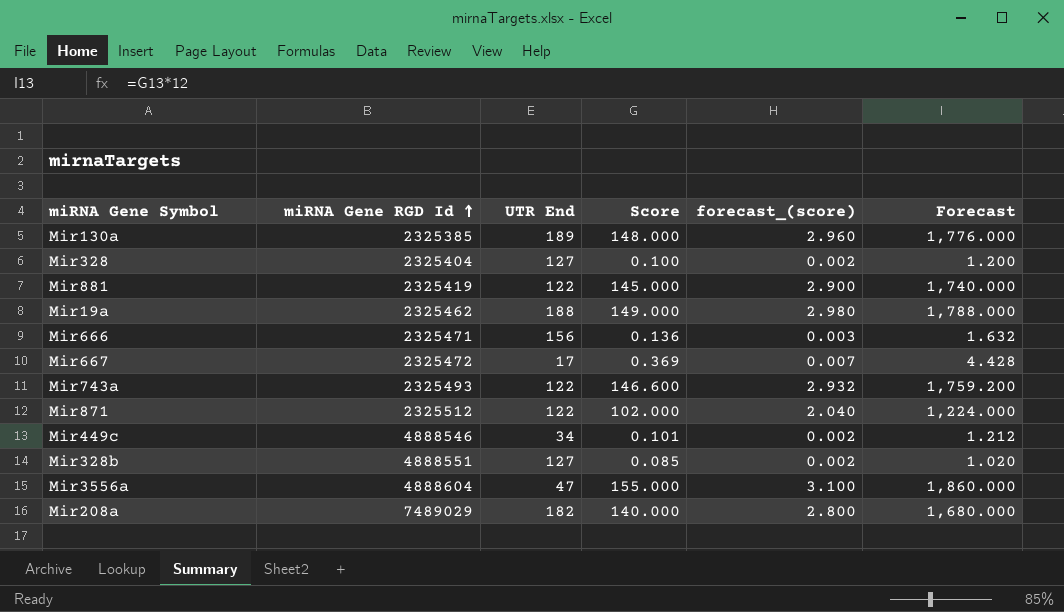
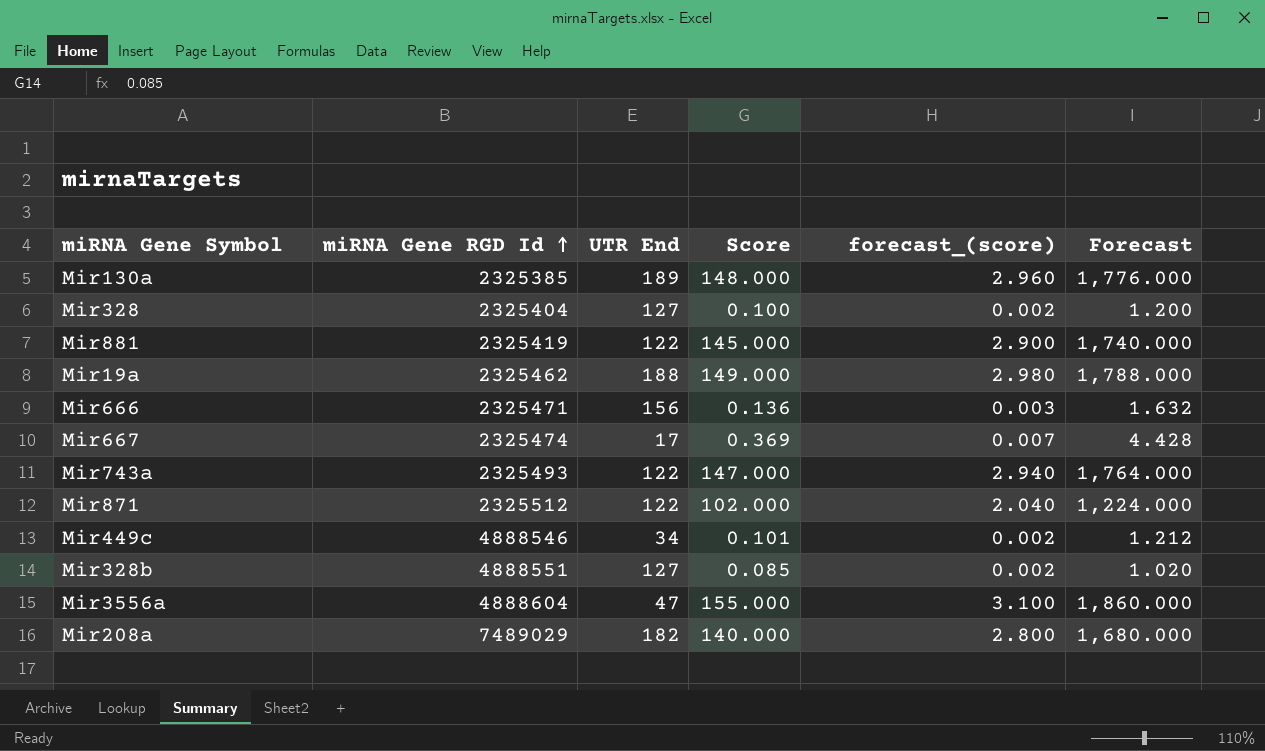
Mir667 | miRNA Gene RGD Id: 2325472 -> 2325474
Mir743a | Score: 146.600 -> 147.000
Mir743a | forecast_(score): 2.932 -> 2.940
Mir743a | Forecast: 1,759.200 -> 1,764.000

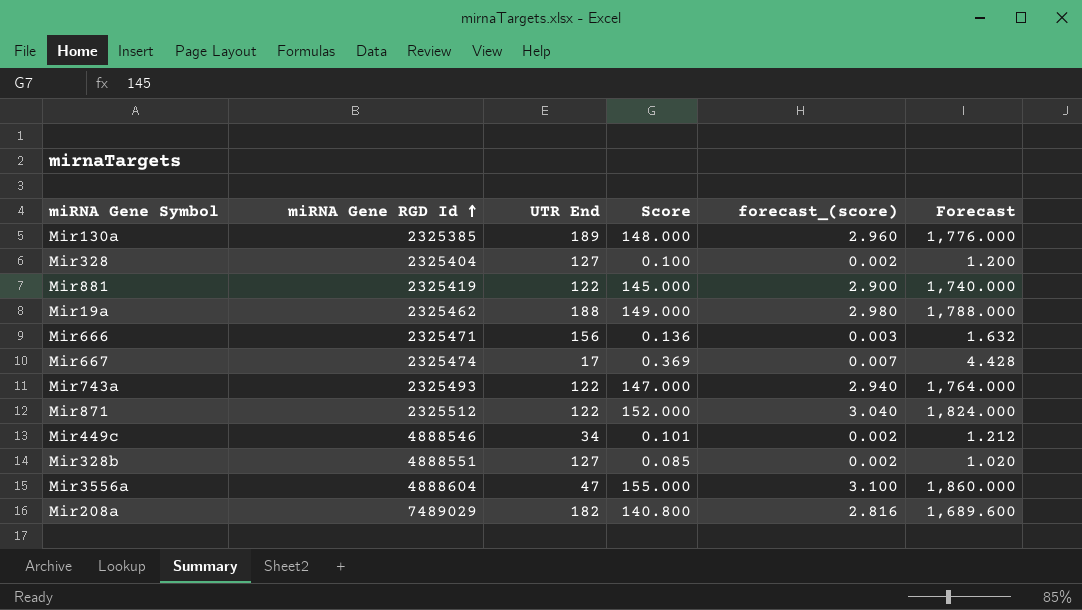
Mir871 | Score: 102.000 -> 152.000
Mir871 | forecast_(score): 2.040 -> 3.040
Mir871 | Forecast: 1,224.000 -> 1,824.000
Mir208a | Score: 140.000 -> 140.800
Mir208a | forecast_(score): 2.800 -> 2.816
Mir208a | Forecast: 1,680.000 -> 1,689.600

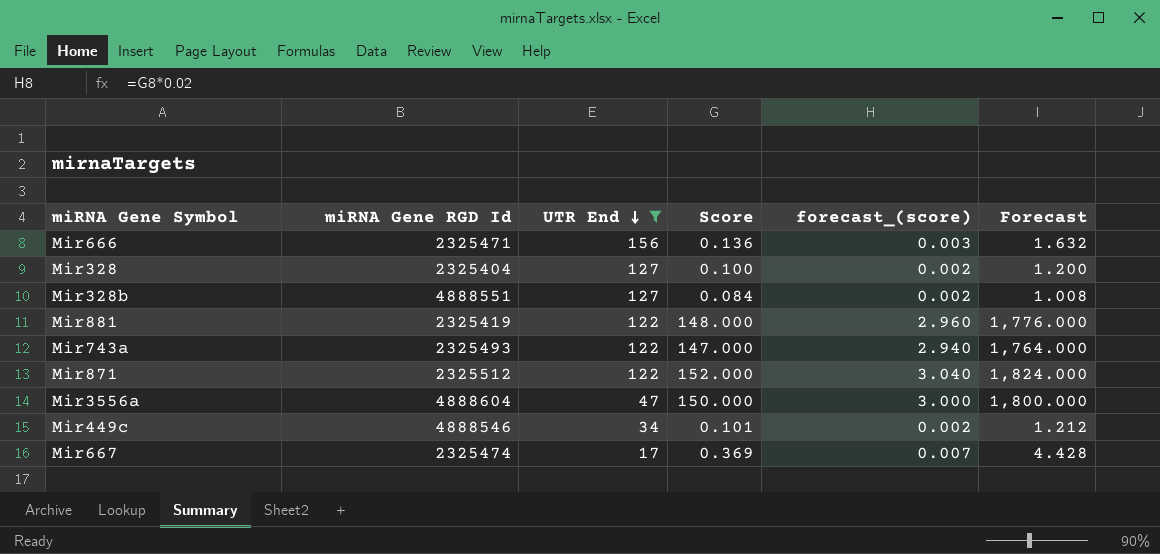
filter: none -> UTR End <= 156
row order: miRNA Gene RGD Id ascending -> UTR End descending
Mir328b | Score: 0.085 -> 0.084
Mir328b | Forecast: 1.020 -> 1.008
Mir881 | Score: 145.000 -> 148.000
Mir881 | forecast_(score): 2.900 -> 2.960
Mir881 | Forecast: 1,740.000 -> 1,776.000
Mir3556a | Score: 155.000 -> 150.000
Mir3556a | forecast_(score): 3.100 -> 3.000
Mir3556a | Forecast: 1,860.000 -> 1,800.000

